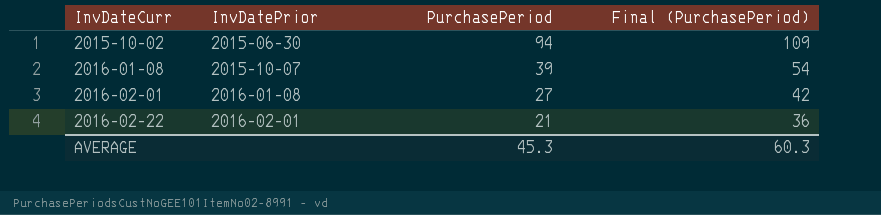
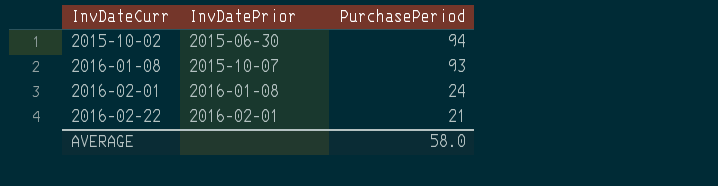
column Final (PurchasePeriod) | formula: [PurchasePeriod] + 15 -> none
2016-01-08 | PurchasePeriod: 39 -> 93
2016-02-01 | PurchasePeriod: 27 -> 24
AVERAGE | PurchasePeriod: 45.3 -> 58.0

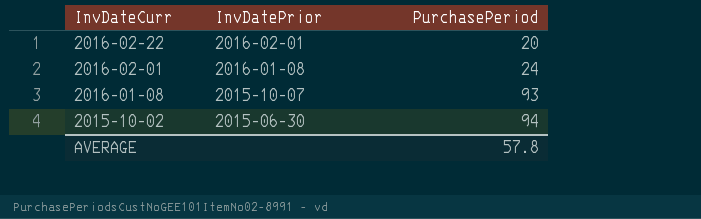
row order: InvDateCurr ascending -> InvDateCurr descending
2016-02-22 | PurchasePeriod: 21 -> 20
AVERAGE | PurchasePeriod: 58.0 -> 57.8

